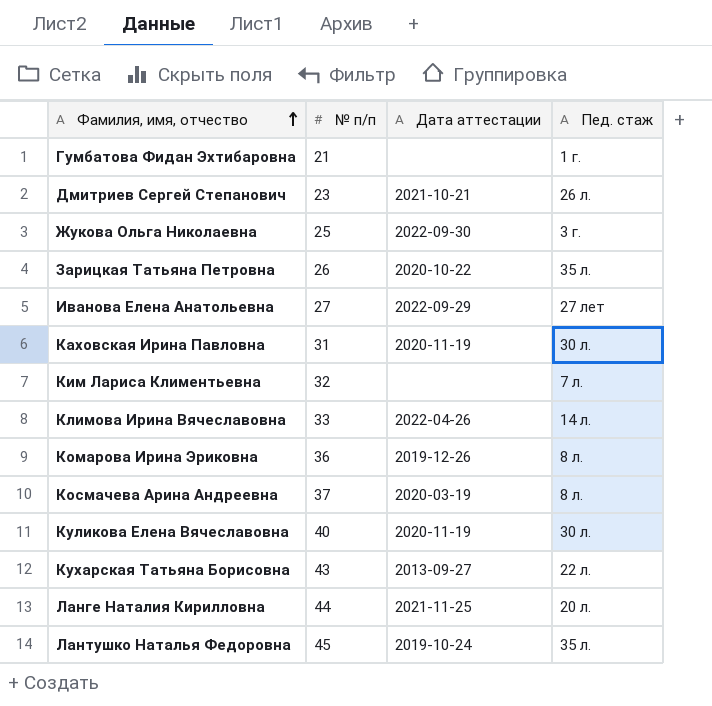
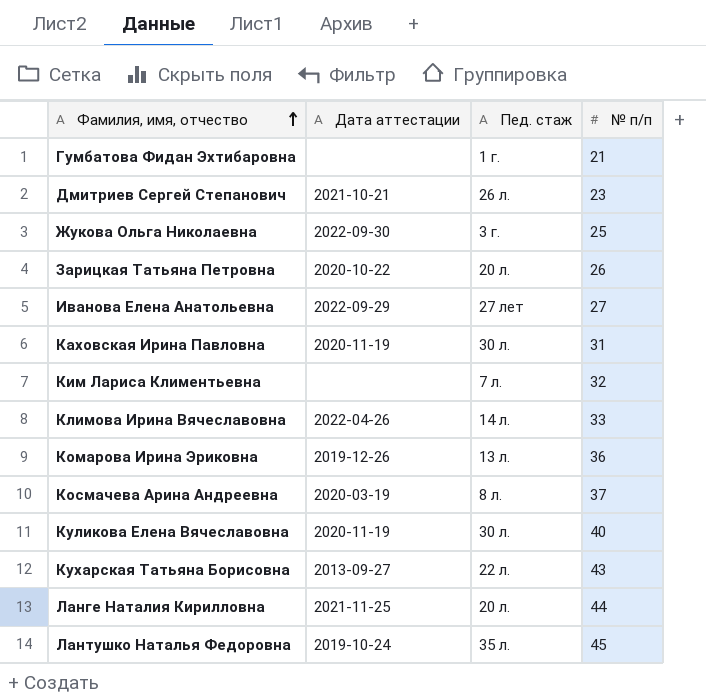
column № п/п | position: 2 -> 4
Зарицкая Татьяна Петровна | Пед. стаж: 35 л. -> 20 л.
Комарова Ирина Эриковна | Пед. стаж: 8 л. -> 13 л.

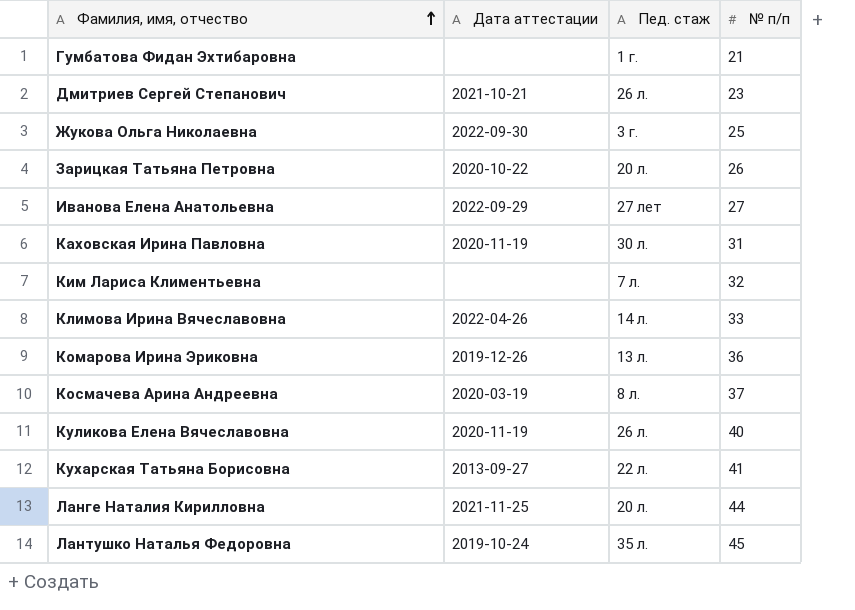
Куликова Елена Вячеславовна | Пед. стаж: 30 л. -> 26 л.
Кухарская Татьяна Борисовна | № п/п: 43 -> 41

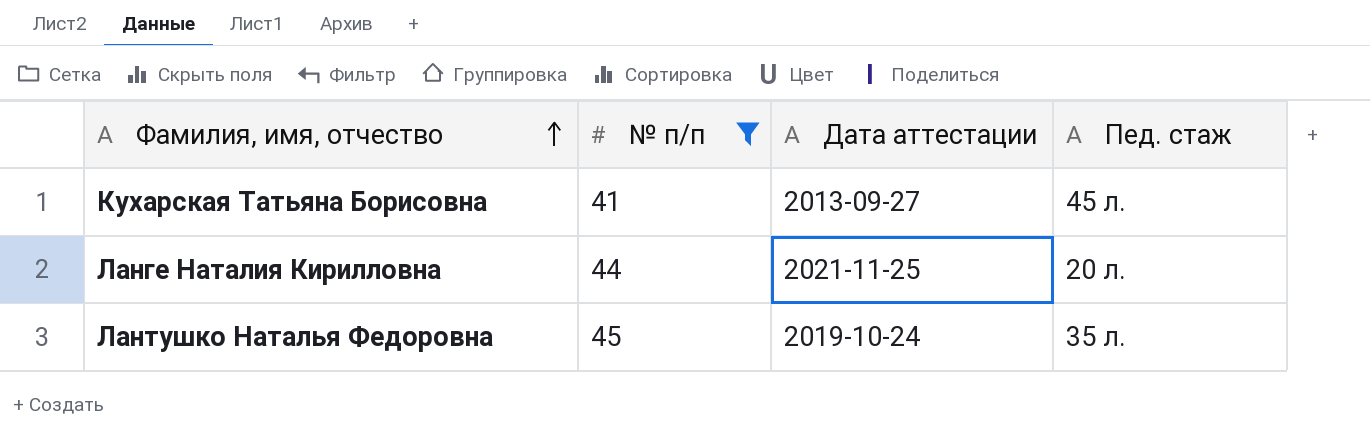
filter: none -> № п/п >= 41
column № п/п | position: 4 -> 2
Кухарская Татьяна Борисовна | Пед. стаж: 22 л. -> 45 л.

